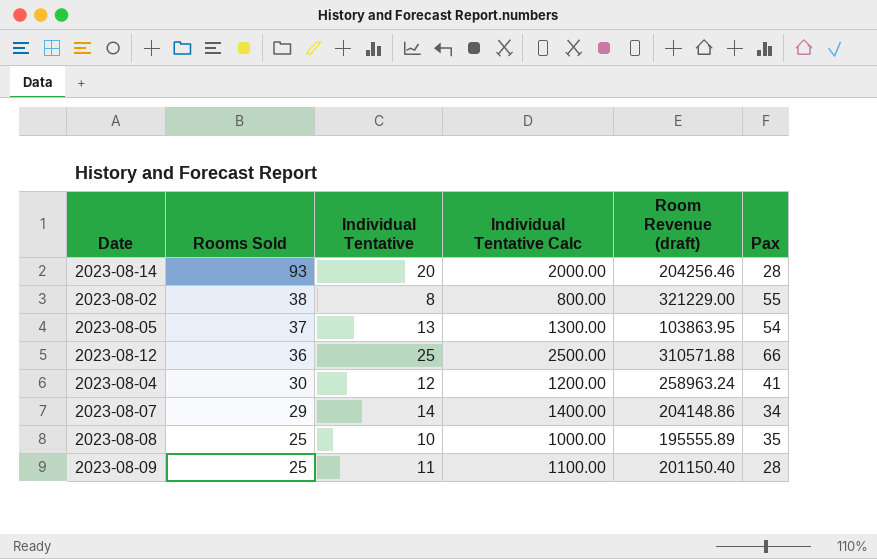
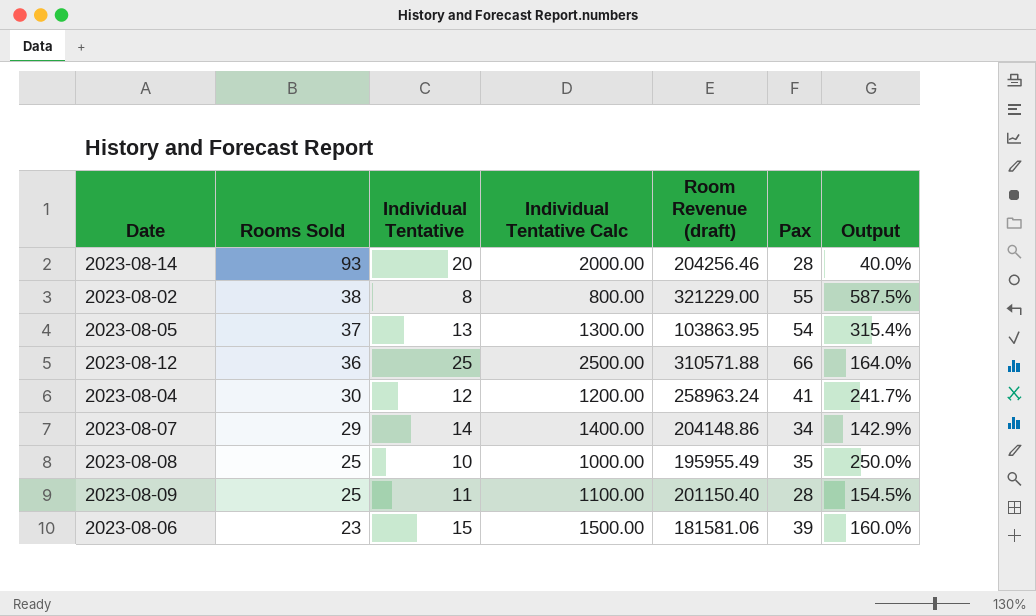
column Output | formula: none -> ([Pax] - [Individual Tentative]) / [Individual Tentative]
2023-08-08 | Room Revenue (draft): 195555.89 -> 195955.49
row 2023-08-06: none -> 23 | 15 | 1500.00 | 181581.06 | 39 | 160.0%

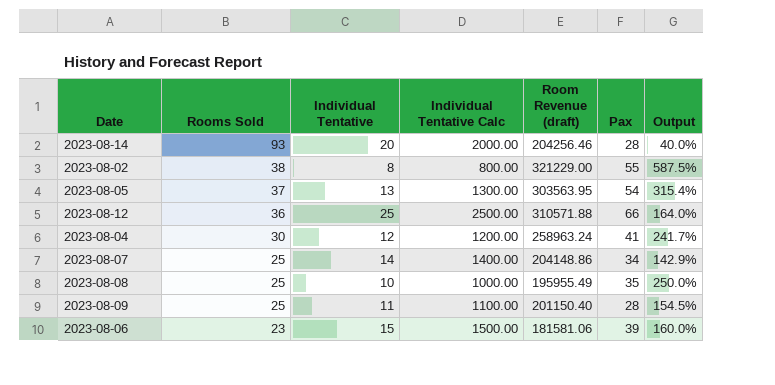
2023-08-05 | Room Revenue (draft): 103863.95 -> 303563.95
2023-08-07 | Rooms Sold: 29 -> 25

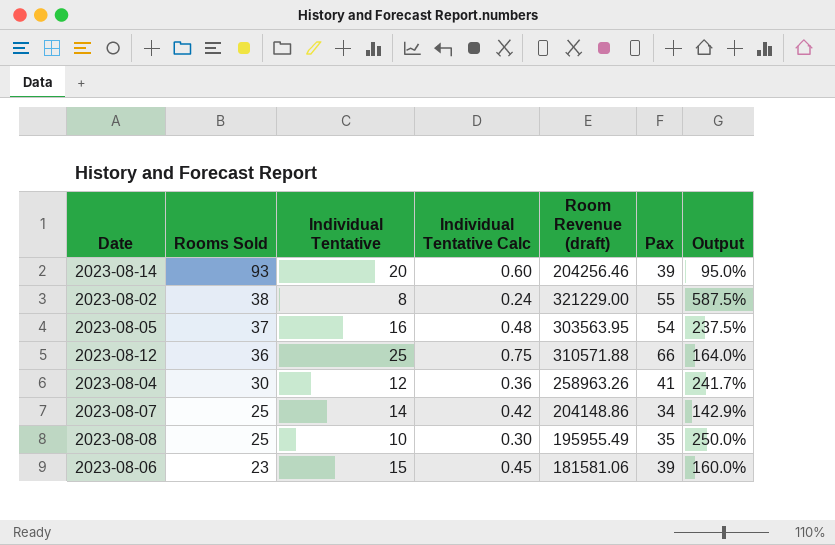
column Individual Tentative Calc | formula: [Individual Tentative] * 100 -> [Individual Tentative] * 0.03
row 2023-08-09: 25 | 11 | 1100.00 | 201150.40 | 28 | 154.5% -> none
2023-08-14 | Pax: 28 -> 39
2023-08-14 | Output: 40.0% -> 95.0%
2023-08-05 | Individual Tentative: 13 -> 16
2023-08-05 | Output: 315.4% -> 237.5%
2023-08-04 | Room Revenue (draft): 258963.24 -> 258963.26

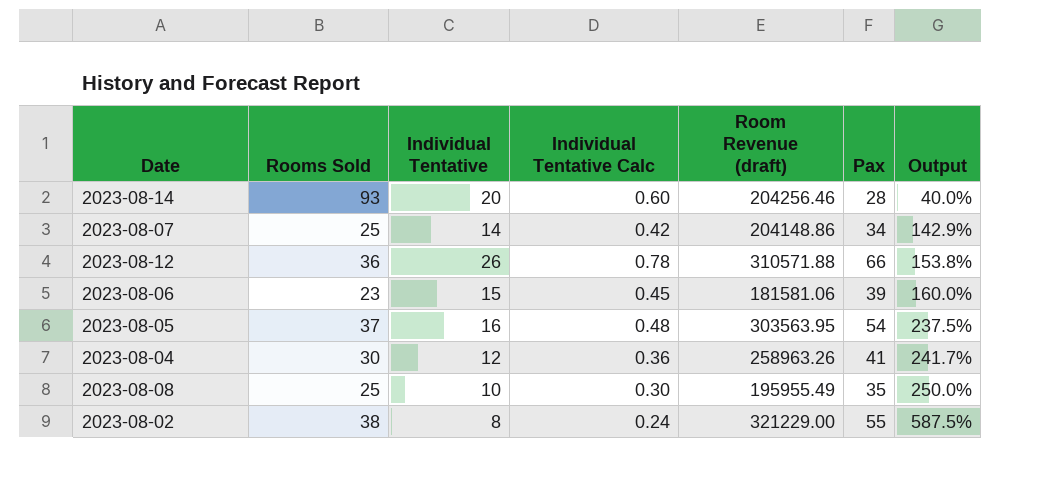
row order: Rooms Sold descending -> Output ascending
2023-08-14 | Pax: 39 -> 28
2023-08-14 | Output: 95.0% -> 40.0%
2023-08-12 | Individual Tentative: 25 -> 26
2023-08-12 | Individual Tentative Calc: 0.75 -> 0.78
2023-08-12 | Output: 164.0% -> 153.8%

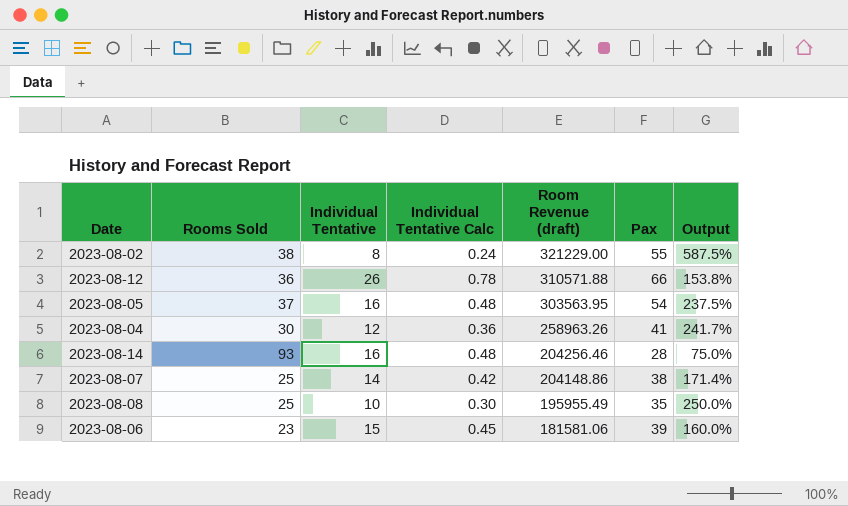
row order: Output ascending -> Room Revenue (draft) descending
2023-08-14 | Individual Tentative: 20 -> 16
2023-08-14 | Individual Tentative Calc: 0.60 -> 0.48
2023-08-14 | Output: 40.0% -> 75.0%
2023-08-07 | Pax: 34 -> 38
2023-08-07 | Output: 142.9% -> 171.4%

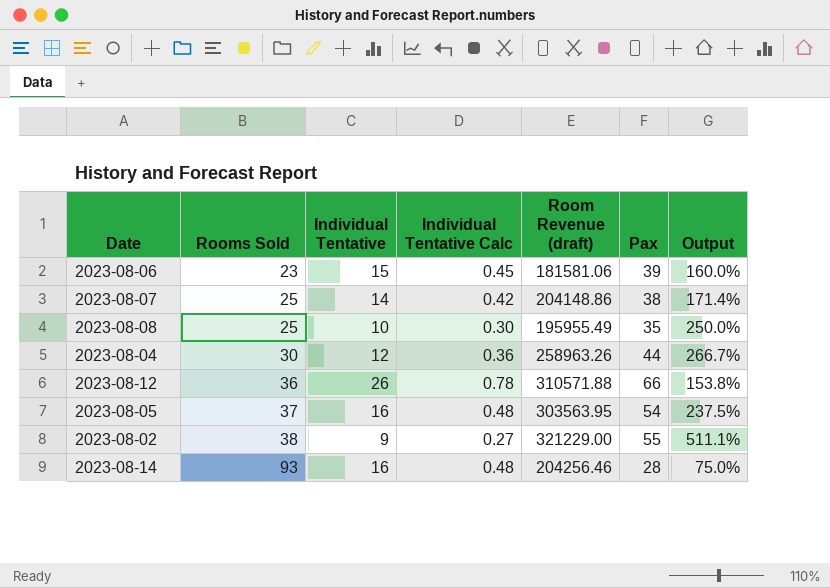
row order: Room Revenue (draft) descending -> Rooms Sold ascending
2023-08-04 | Pax: 41 -> 44
2023-08-04 | Output: 241.7% -> 266.7%
2023-08-02 | Individual Tentative: 8 -> 9
2023-08-02 | Individual Tentative Calc: 0.24 -> 0.27
2023-08-02 | Output: 587.5% -> 511.1%

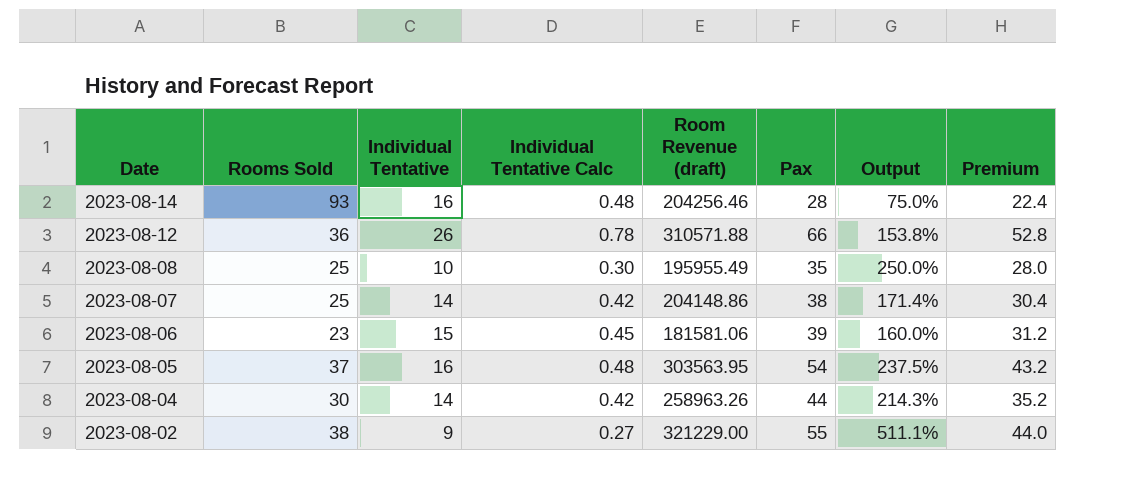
row order: Rooms Sold ascending -> Date descending
column Premium | formula: none -> [Pax] * 0.8
2023-08-04 | Individual Tentative: 12 -> 14
2023-08-04 | Individual Tentative Calc: 0.36 -> 0.42
2023-08-04 | Output: 266.7% -> 214.3%

